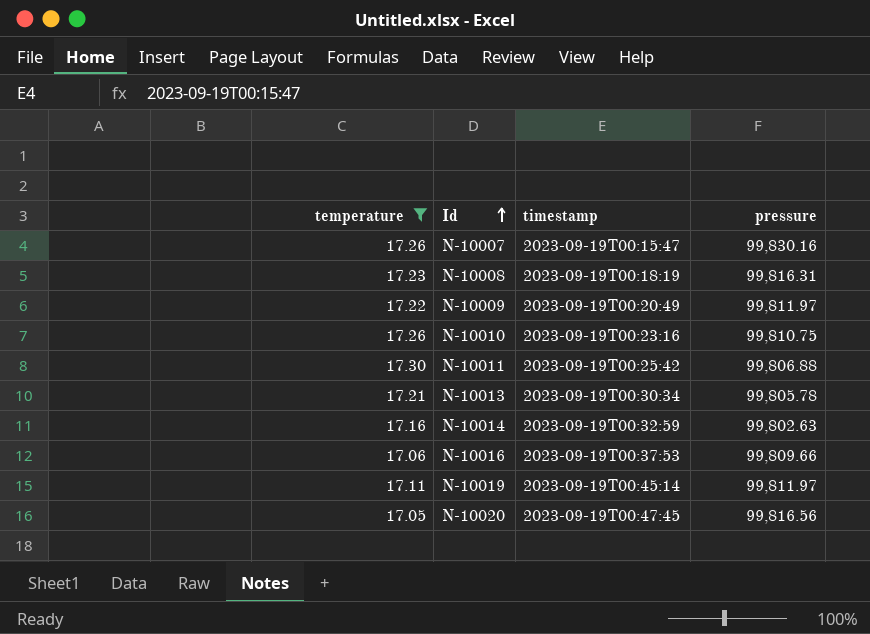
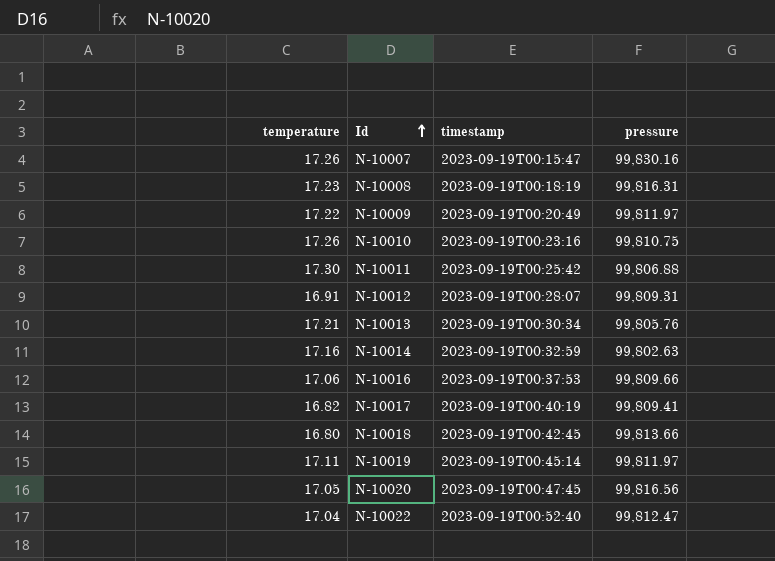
filter: temperature >= 17.05 -> none
N-10013 | pressure: 99,805.78 -> 99,805.76

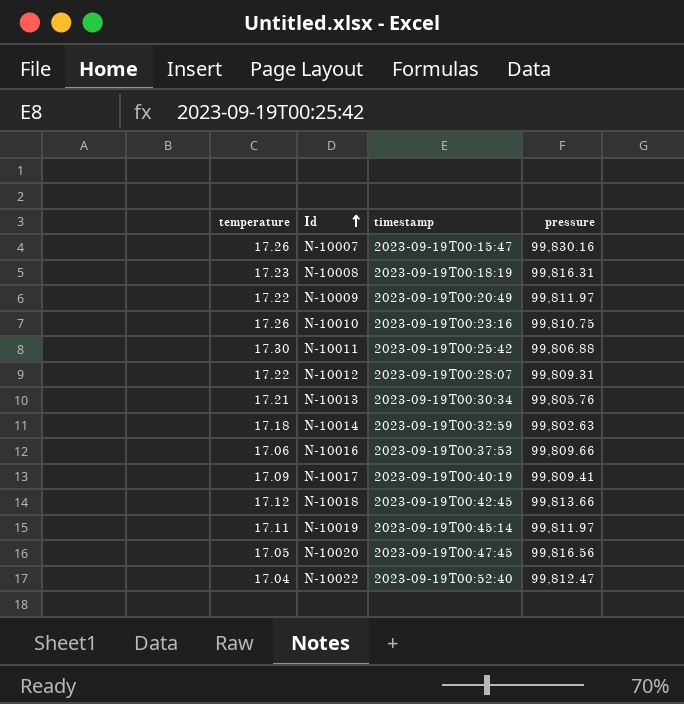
N-10012 | temperature: 16.91 -> 17.22
N-10014 | temperature: 17.16 -> 17.18
N-10017 | temperature: 16.82 -> 17.09
N-10018 | temperature: 16.80 -> 17.12

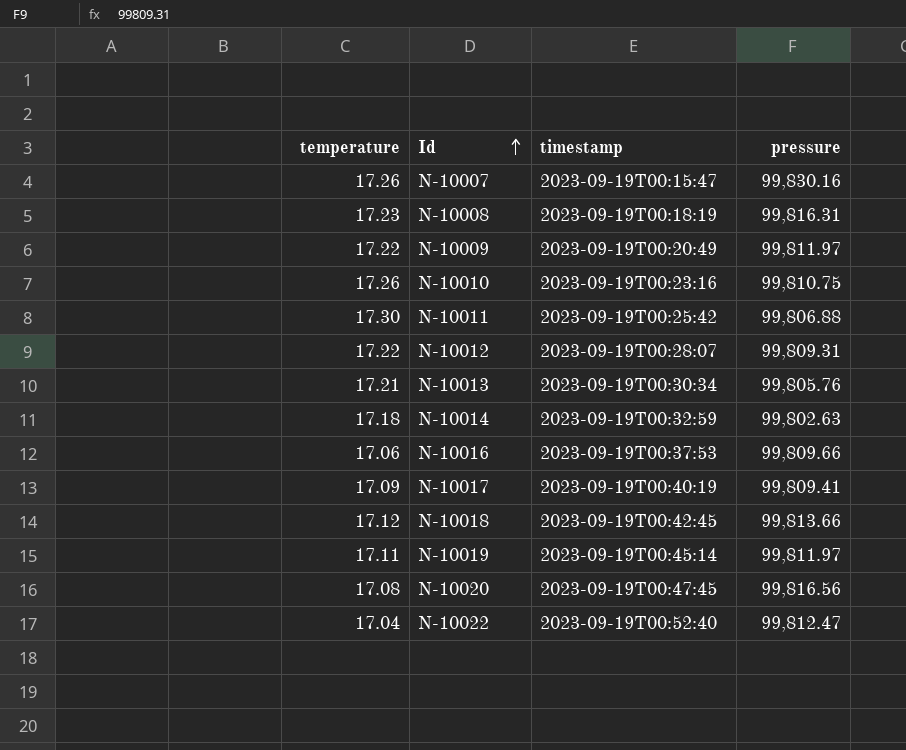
N-10020 | temperature: 17.05 -> 17.08

